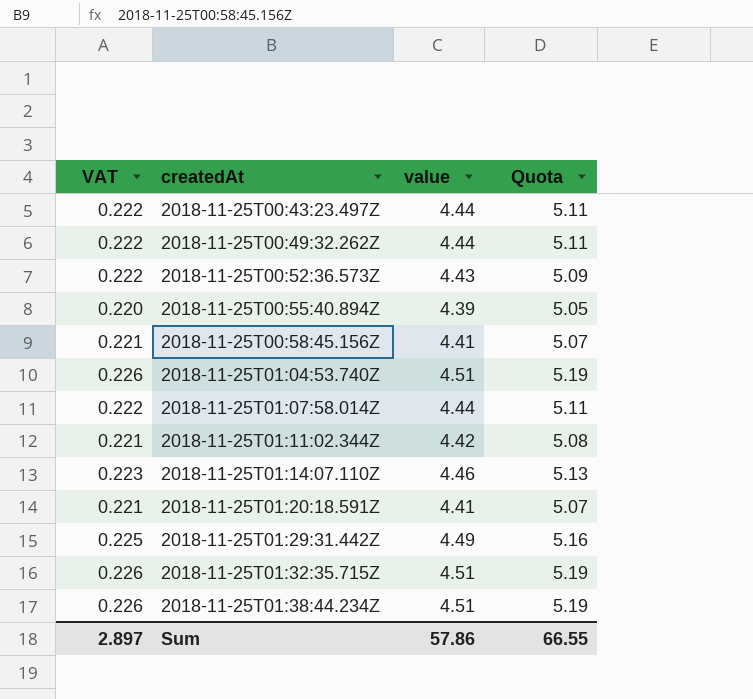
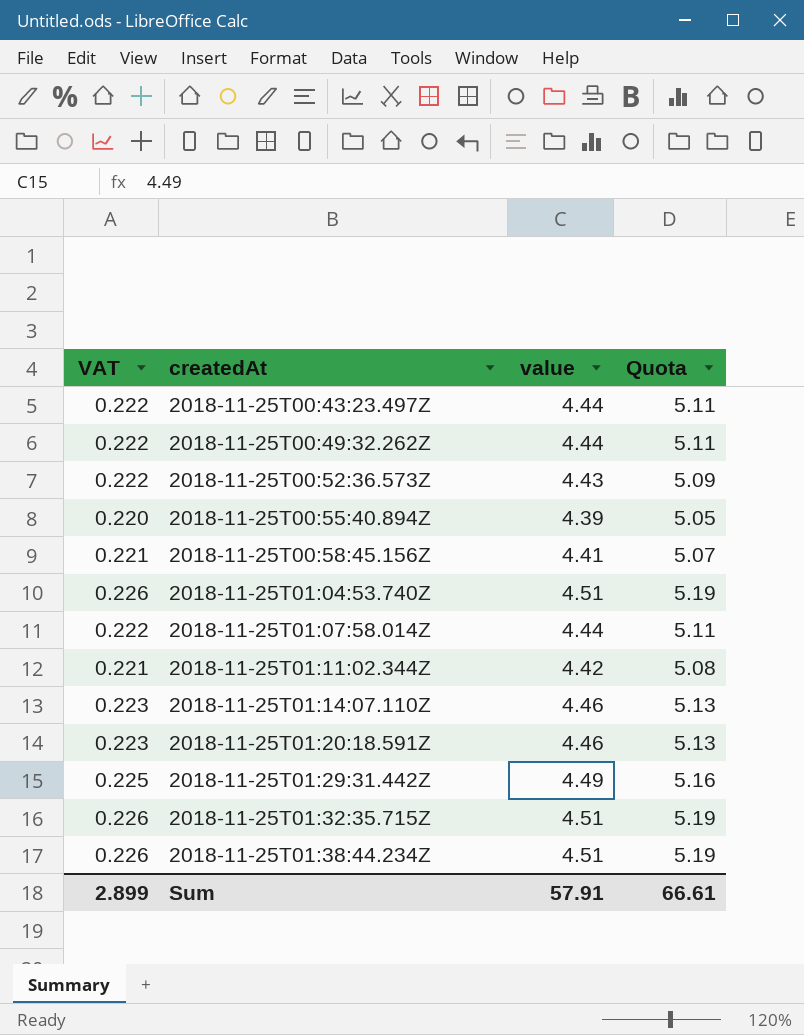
2018-11-25T01:20:18.591Z | VAT: 0.221 -> 0.223
2018-11-25T01:20:18.591Z | value: 4.41 -> 4.46
2018-11-25T01:20:18.591Z | Quota: 5.07 -> 5.13
Sum | VAT: 2.897 -> 2.899
Sum | value: 57.86 -> 57.91
Sum | Quota: 66.55 -> 66.61

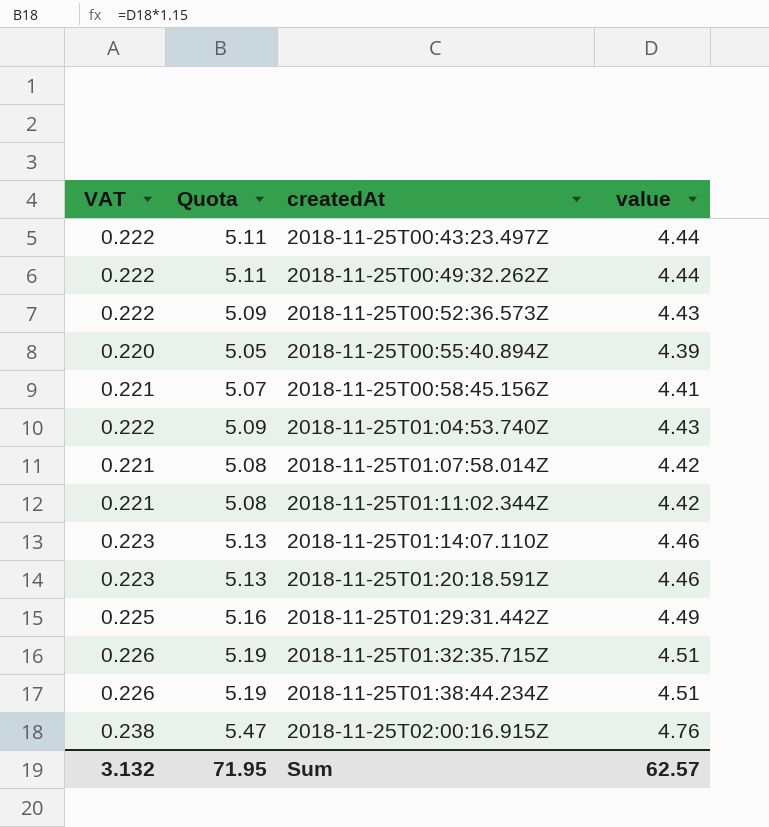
column Quota | position: 4 -> 2
2018-11-25T01:04:53.740Z | VAT: 0.226 -> 0.222
2018-11-25T01:04:53.740Z | Quota: 5.19 -> 5.09
2018-11-25T01:04:53.740Z | value: 4.51 -> 4.43
2018-11-25T01:07:58.014Z | VAT: 0.222 -> 0.221
2018-11-25T01:07:58.014Z | Quota: 5.11 -> 5.08
2018-11-25T01:07:58.014Z | value: 4.44 -> 4.42
row 2018-11-25T02:00:16.915Z: none -> 0.238 | 5.47 | 4.76
Sum | VAT: 2.899 -> 3.132
Sum | Quota: 66.61 -> 71.95
Sum | value: 57.91 -> 62.57

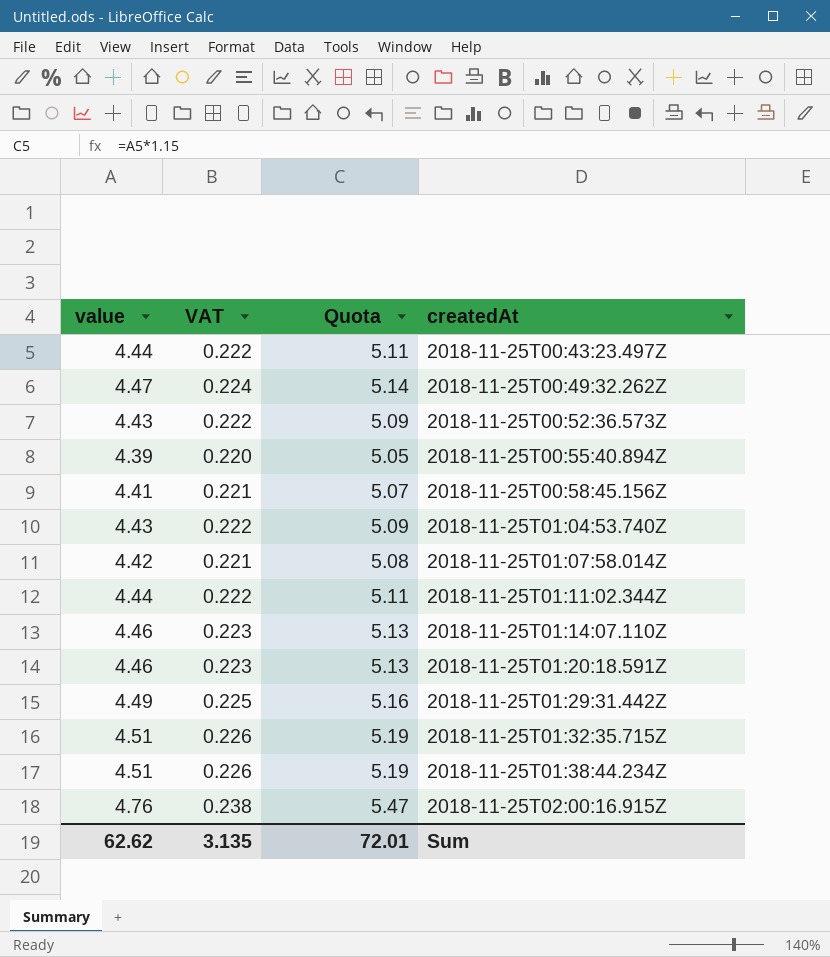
column value | position: 4 -> 1
2018-11-25T00:49:32.262Z | value: 4.44 -> 4.47
2018-11-25T00:49:32.262Z | VAT: 0.222 -> 0.224
2018-11-25T00:49:32.262Z | Quota: 5.11 -> 5.14
2018-11-25T01:11:02.344Z | value: 4.42 -> 4.44
2018-11-25T01:11:02.344Z | VAT: 0.221 -> 0.222
2018-11-25T01:11:02.344Z | Quota: 5.08 -> 5.11
Sum | value: 62.57 -> 62.62
Sum | VAT: 3.132 -> 3.135
Sum | Quota: 71.95 -> 72.01

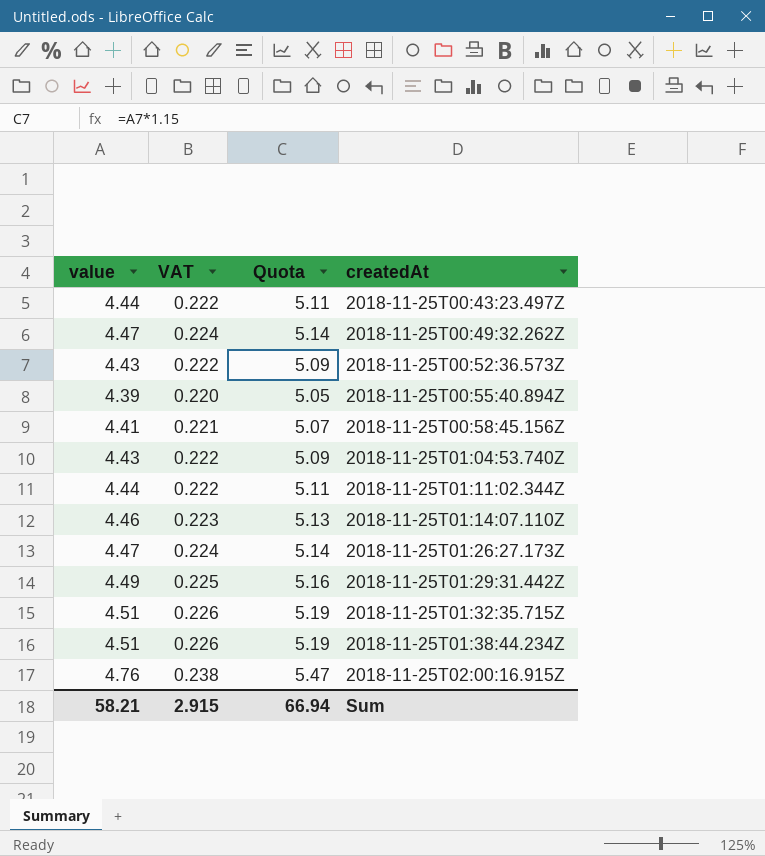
row 2018-11-25T01:07:58.014Z: 4.42 | 0.221 | 5.08 -> none
row 2018-11-25T01:20:18.591Z: 4.46 | 0.223 | 5.13 -> none
row 2018-11-25T01:26:27.173Z: none -> 4.47 | 0.224 | 5.14
Sum | value: 62.62 -> 58.21
Sum | VAT: 3.135 -> 2.915
Sum | Quota: 72.01 -> 66.94

